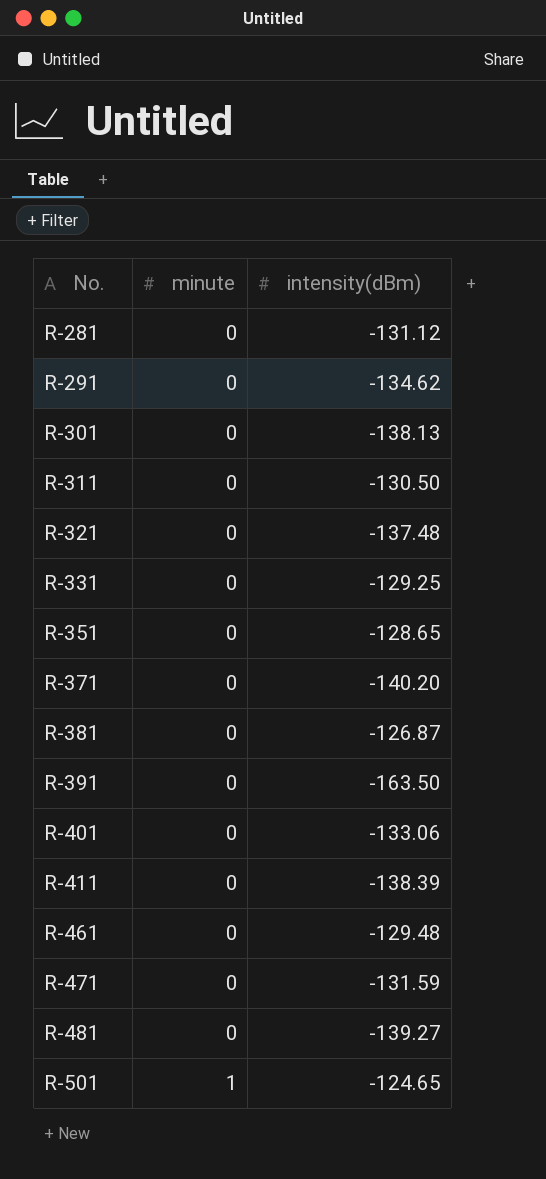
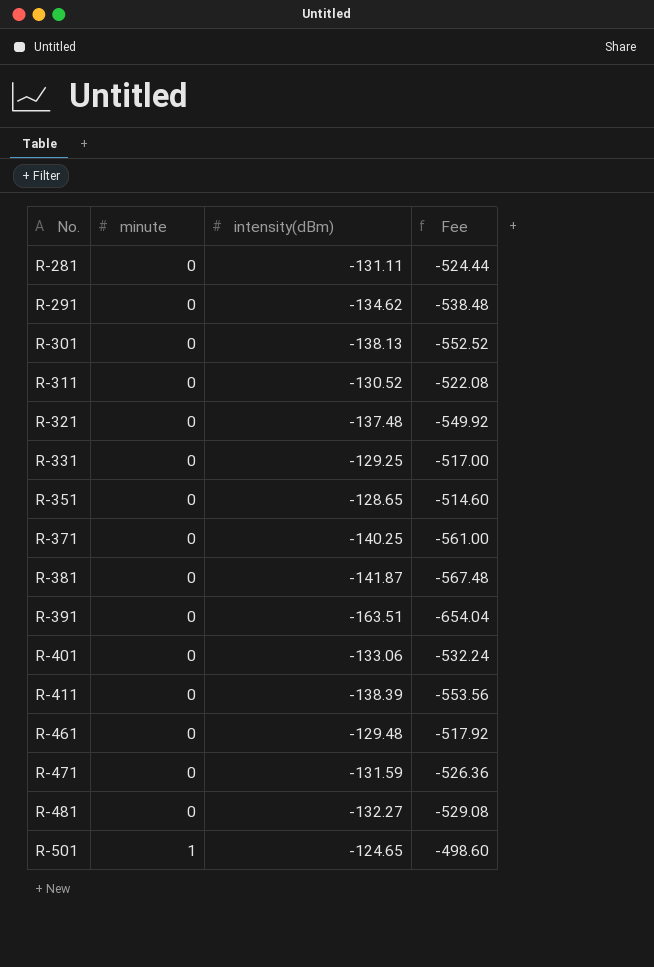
column Fee | formula: none -> [intensity(dBm)] * 4
R-281 | intensity(dBm): -131.12 -> -131.11
R-311 | intensity(dBm): -130.50 -> -130.52
R-371 | intensity(dBm): -140.20 -> -140.25
R-381 | intensity(dBm): -126.87 -> -141.87
R-391 | intensity(dBm): -163.50 -> -163.51
R-481 | intensity(dBm): -139.27 -> -132.27

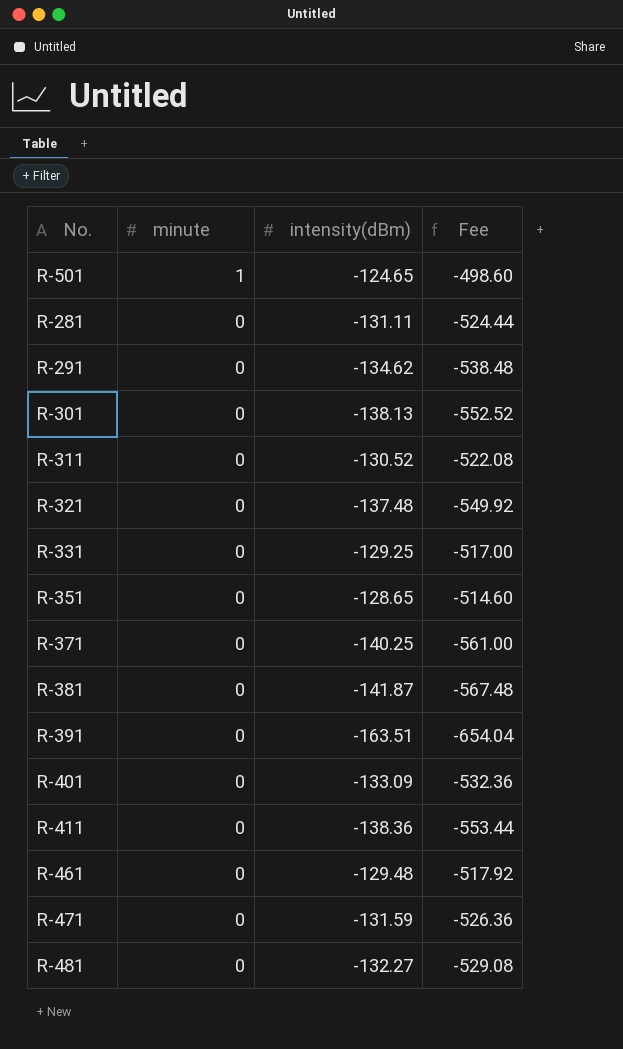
row order: No. ascending -> minute descending
R-401 | intensity(dBm): -133.06 -> -133.09
R-401 | Fee: -532.24 -> -532.36
R-411 | intensity(dBm): -138.39 -> -138.36
R-411 | Fee: -553.56 -> -553.44

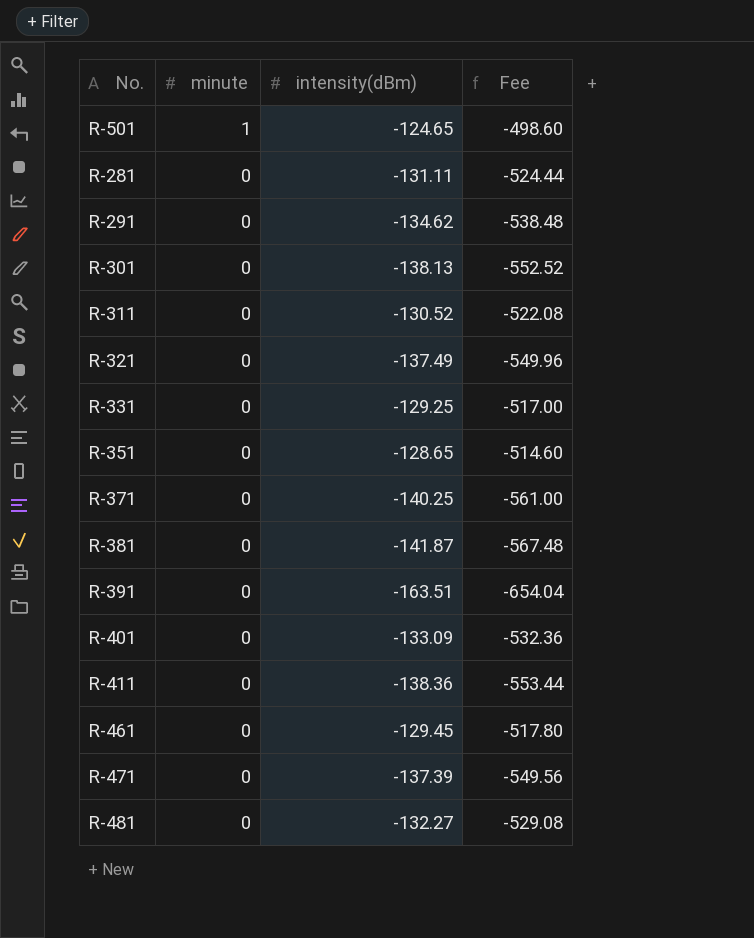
R-321 | intensity(dBm): -137.48 -> -137.49
R-321 | Fee: -549.92 -> -549.96
R-461 | intensity(dBm): -129.48 -> -129.45
R-461 | Fee: -517.92 -> -517.80
R-471 | intensity(dBm): -131.59 -> -137.39
R-471 | Fee: -526.36 -> -549.56

